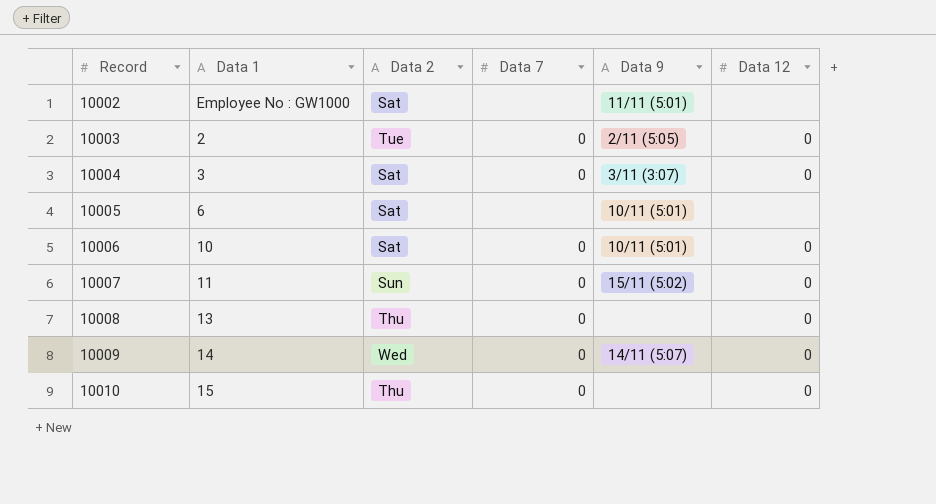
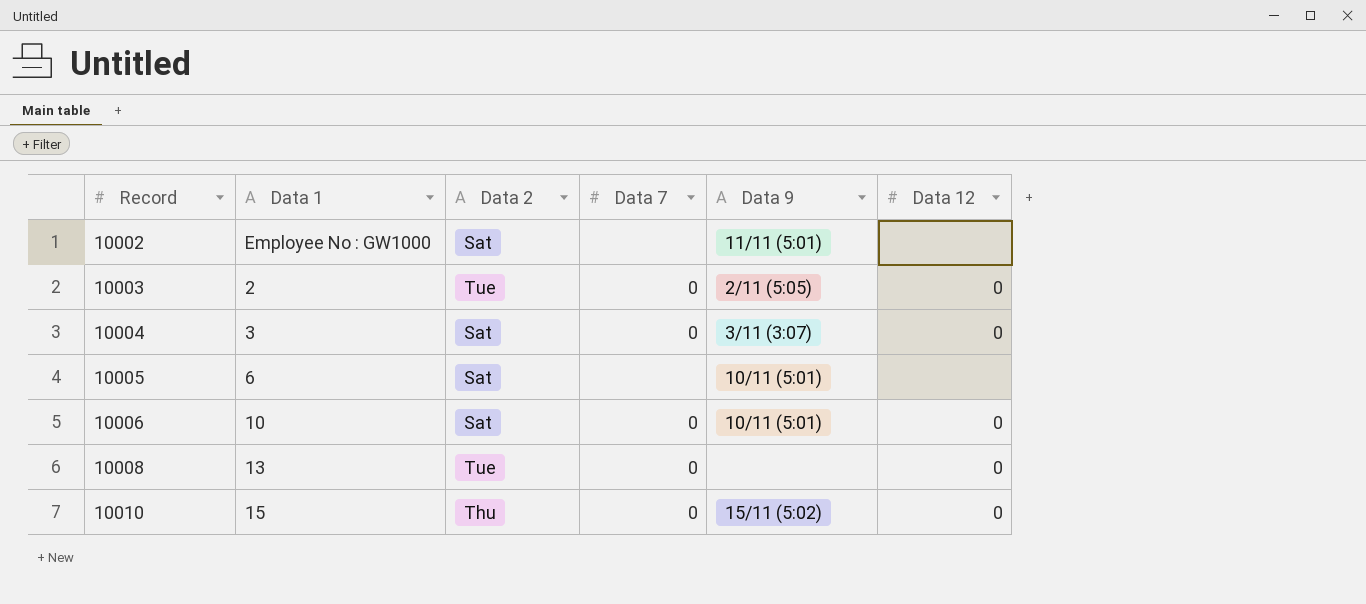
row 10007: 11 | Sun | 0 | 15/11 (5:02) | 0 -> none
row 10009: 14 | Wed | 0 | 14/11 (5:07) | 0 -> none
10008 | Data 2: Thu -> Tue
10010 | Data 9: none -> 15/11 (5:02)

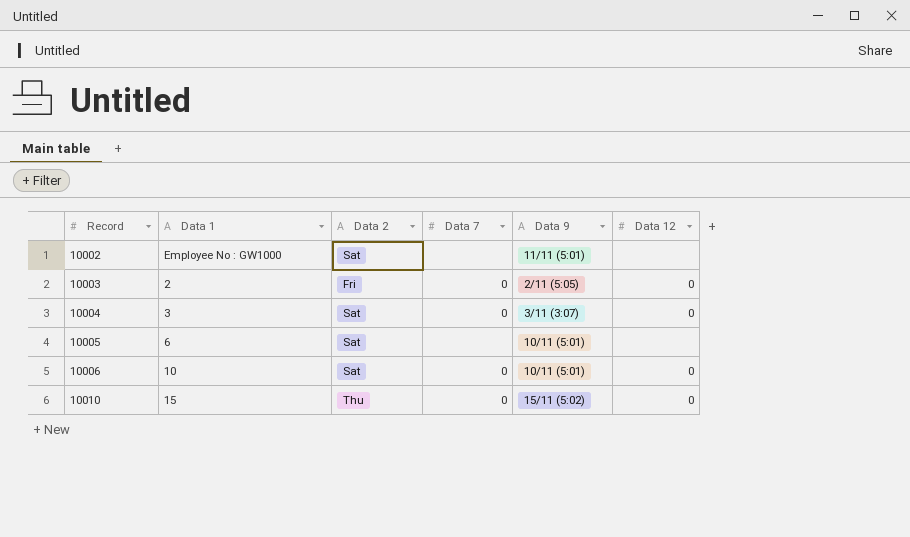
row 10008: 13 | Tue | 0 | none | 0 -> none
10003 | Data 2: Tue -> Fri

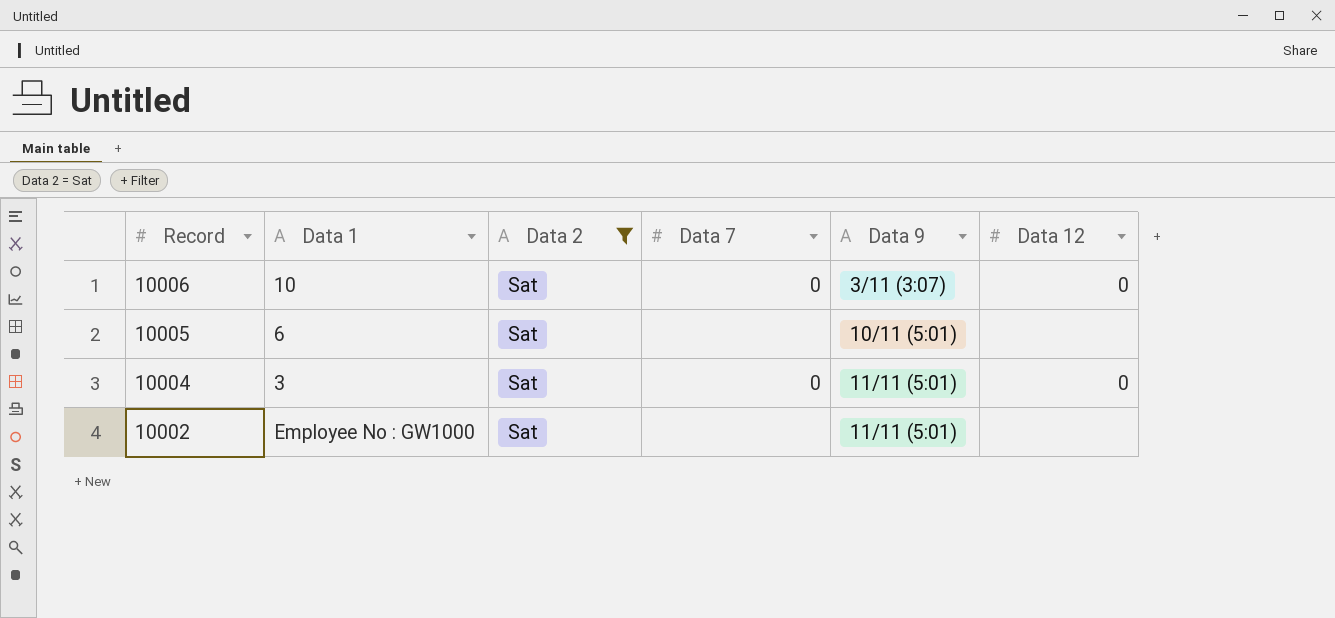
filter: none -> Data 2 = Sat
row order: Record ascending -> Record descending
10006 | Data 9: 10/11 (5:01) -> 3/11 (3:07)
10004 | Data 9: 3/11 (3:07) -> 11/11 (5:01)

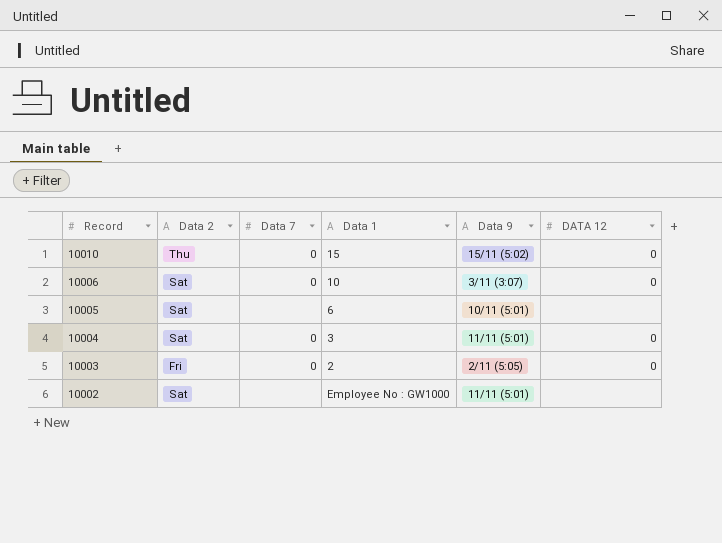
filter: Data 2 = Sat -> none
column Data 1 | position: 2 -> 4
column name: Data 12 -> DATA 12

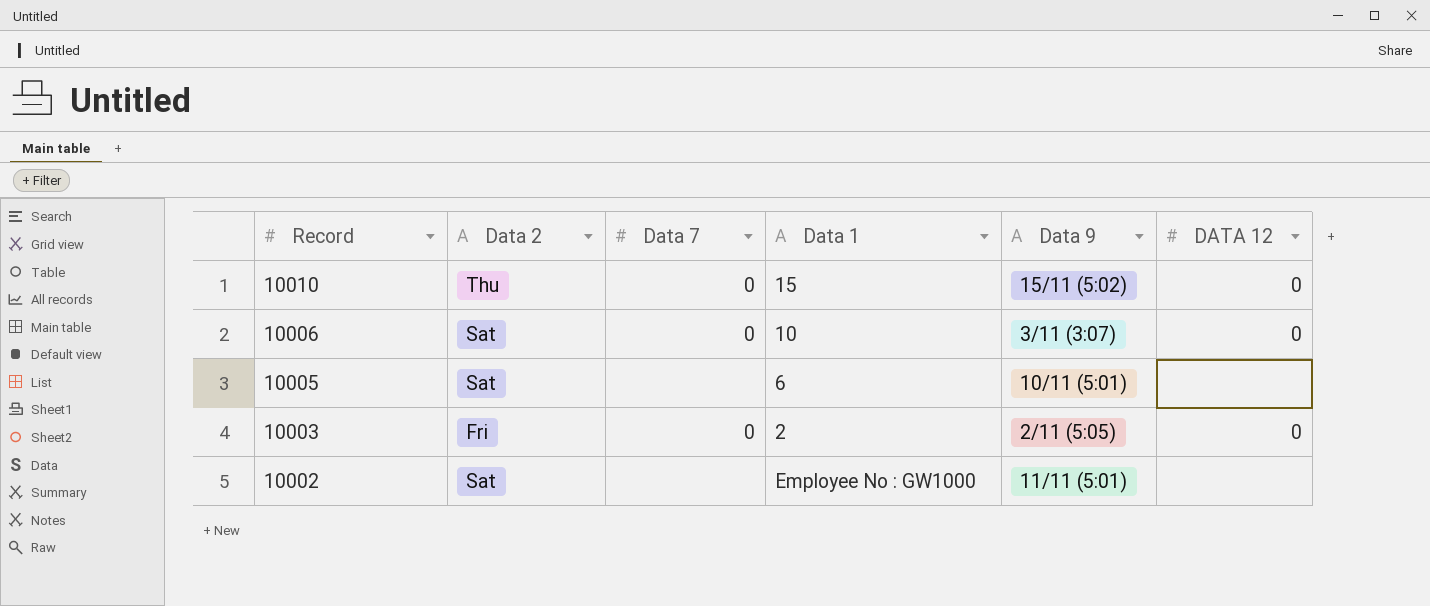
row 10004: Sat | 0 | 3 | 11/11 (5:01) | 0 -> none

